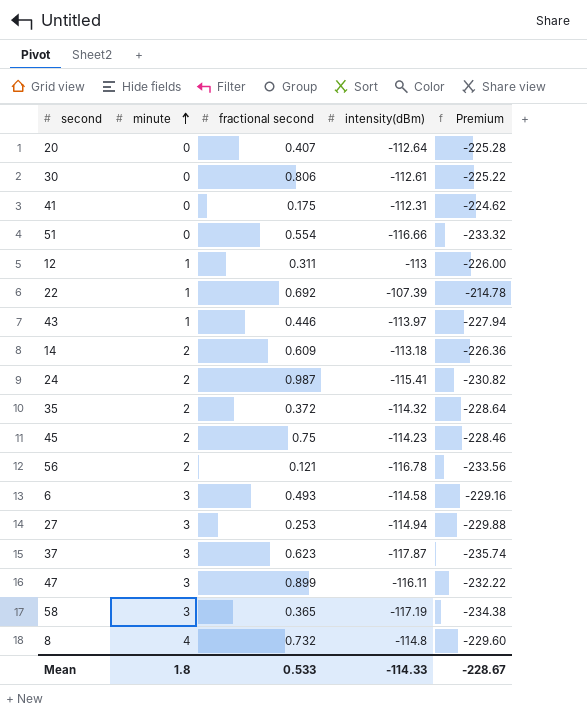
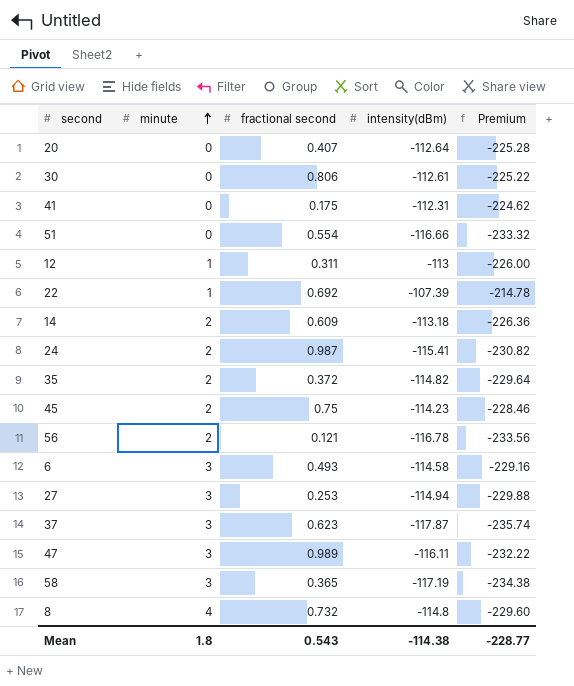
row 43: 1 | 0.446 | -113.97 | -227.94 -> none
35 | intensity(dBm): -114.32 -> -114.82
35 | Premium: -228.64 -> -229.64
47 | fractional second: 0.899 -> 0.989
Mean | fractional second: 0.533 -> 0.543
Mean | intensity(dBm): -114.33 -> -114.38
Mean | Premium: -228.67 -> -228.77

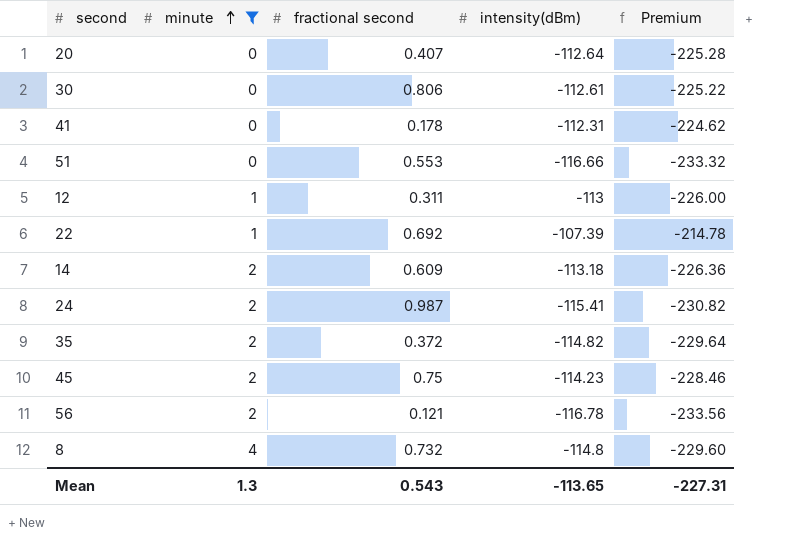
filter: none -> minute != 3
41 | fractional second: 0.175 -> 0.178
51 | fractional second: 0.554 -> 0.553
Mean | minute: 1.8 -> 1.3
Mean | intensity(dBm): -114.38 -> -113.65
Mean | Premium: -228.77 -> -227.31

